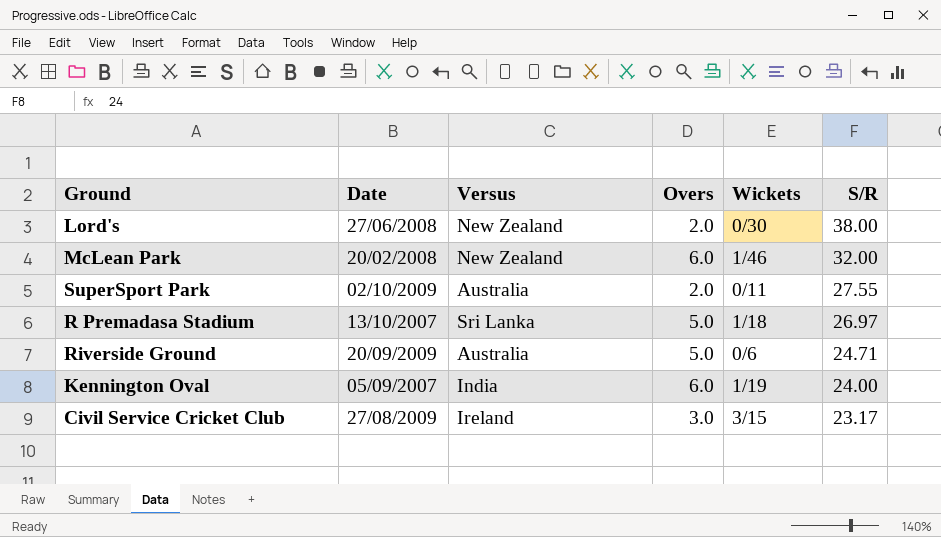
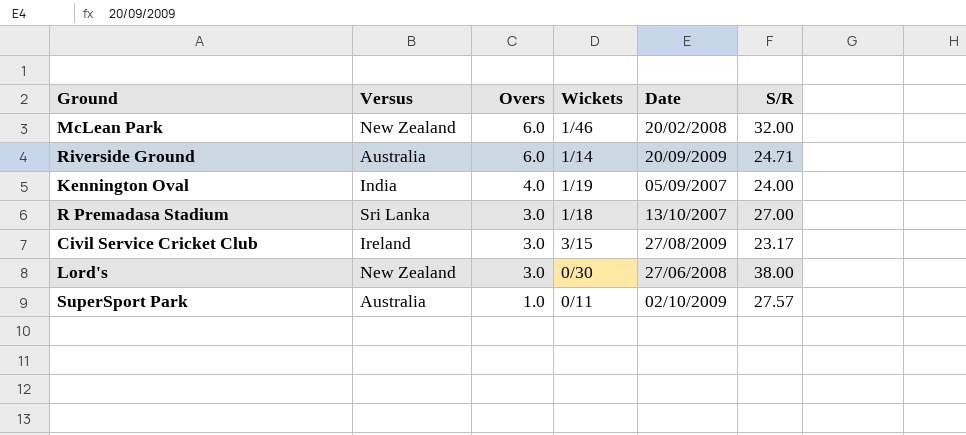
row order: S/R descending -> Overs descending
column Date | position: 2 -> 5
Riverside Ground | Overs: 5.0 -> 6.0
Riverside Ground | Wickets: 0/6 -> 1/14
Kennington Oval | Overs: 6.0 -> 4.0
R Premadasa Stadium | Overs: 5.0 -> 3.0
R Premadasa Stadium | S/R: 26.97 -> 27.00
Lord's | Overs: 2.0 -> 3.0
SuperSport Park | Overs: 2.0 -> 1.0
SuperSport Park | S/R: 27.55 -> 27.57

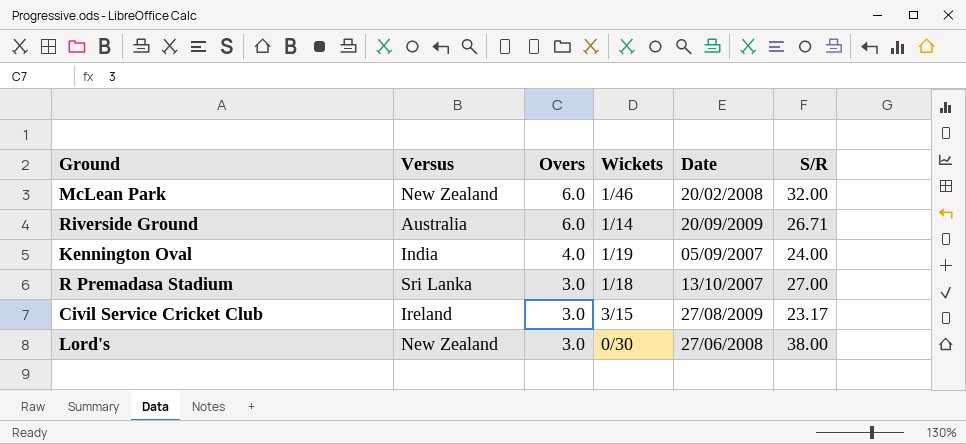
row SuperSport Park: Australia | 1.0 | 0/11 | 02/10/2009 | 27.57 -> none
Riverside Ground | S/R: 24.71 -> 26.71

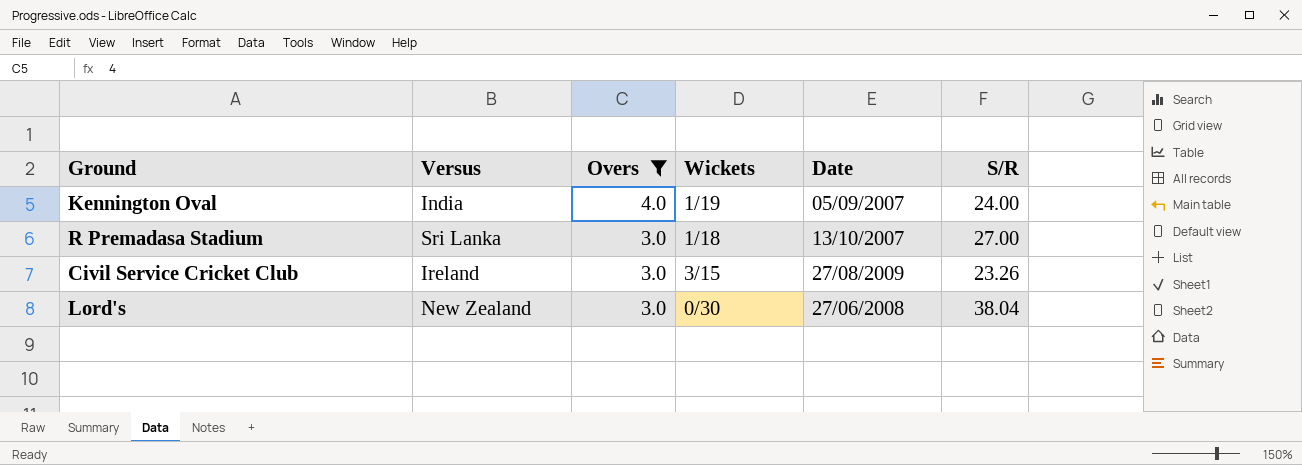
filter: none -> Overs != 6.0
Civil Service Cricket Club | S/R: 23.17 -> 23.26
Lord's | S/R: 38.00 -> 38.04

